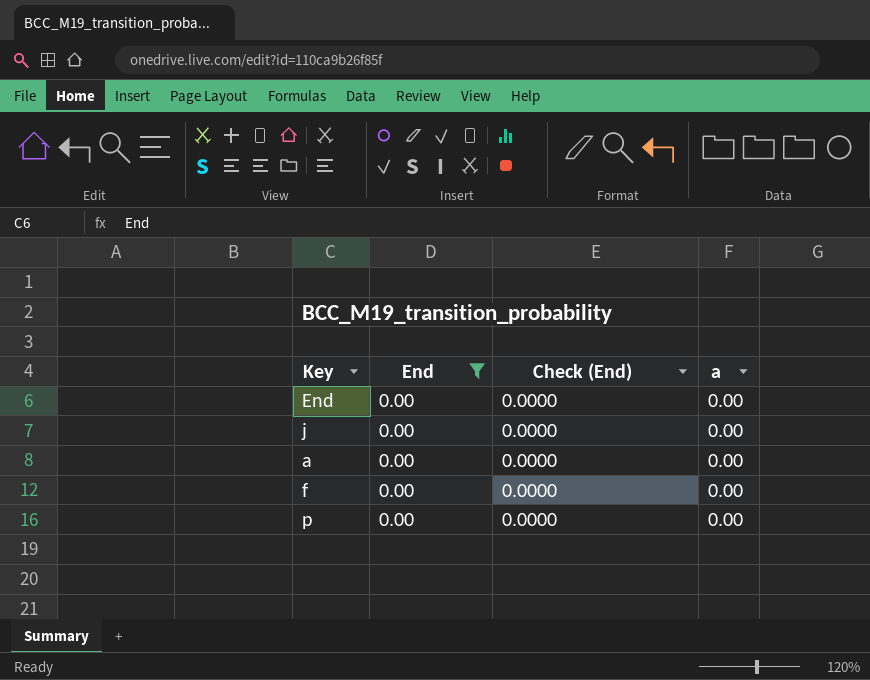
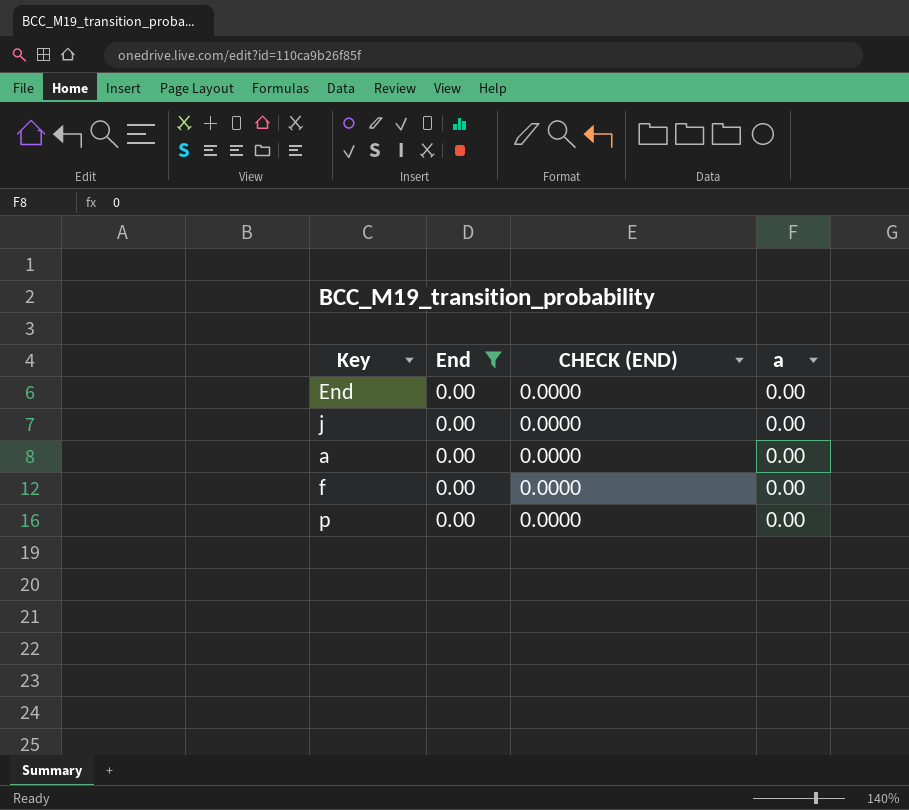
column name: Check (End) -> CHECK (END)

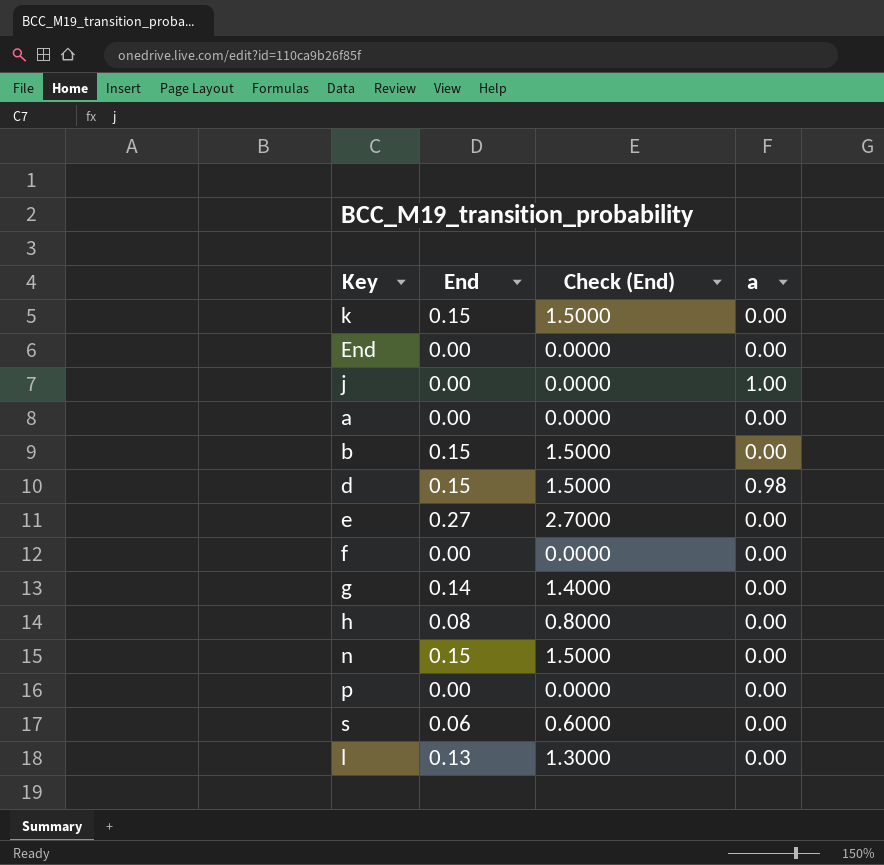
filter: End = 0.00 -> none
column name: CHECK (END) -> Check (End)
j | a: 0.00 -> 1.00

